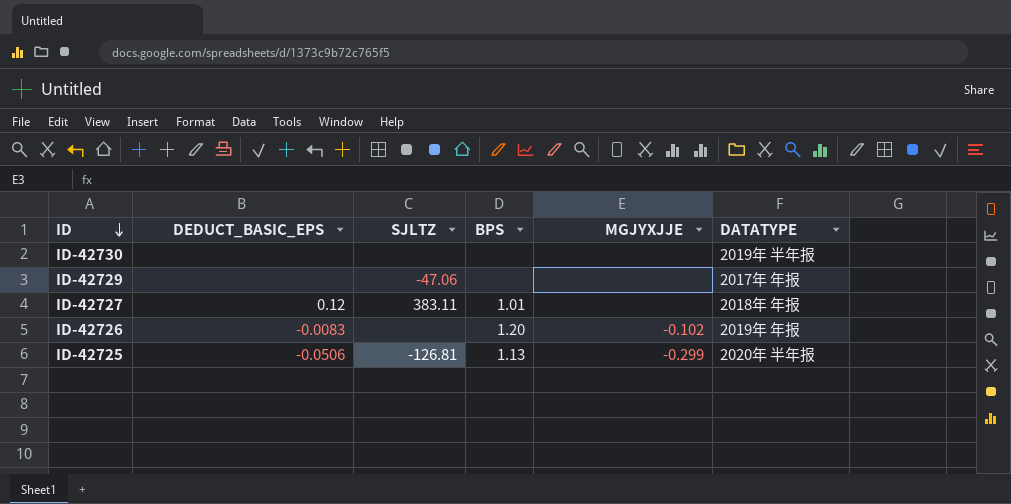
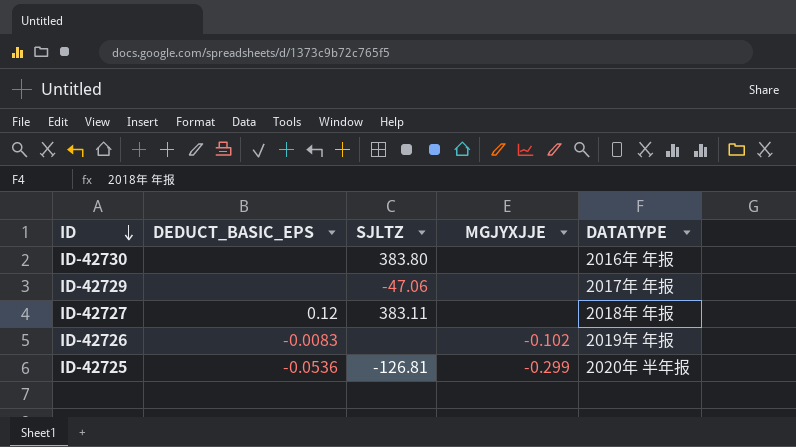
column BPS | position: 4 -> none
ID-42730 | SJLTZ: none -> 383.80
ID-42730 | DATATYPE: 2019年 半年报 -> 2016年 年报
ID-42725 | DEDUCT_BASIC_EPS: -0.0506 -> -0.0536

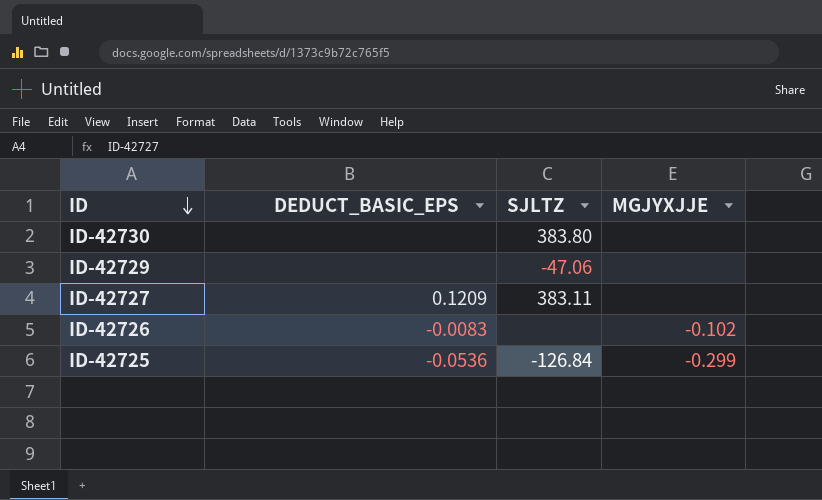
column DATATYPE | position: 5 -> none
ID-42727 | DEDUCT_BASIC_EPS: 0.12 -> 0.1209
ID-42725 | SJLTZ: -126.81 -> -126.84

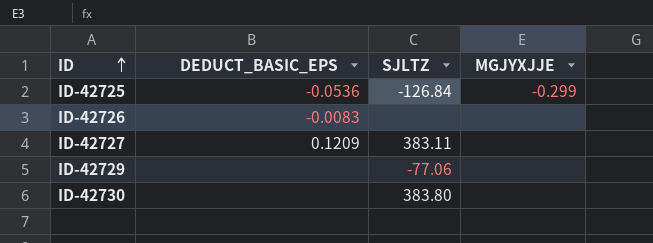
row order: ID descending -> ID ascending
ID-42726 | MGJYXJJE: -0.102 -> none
ID-42729 | SJLTZ: -47.06 -> -77.06

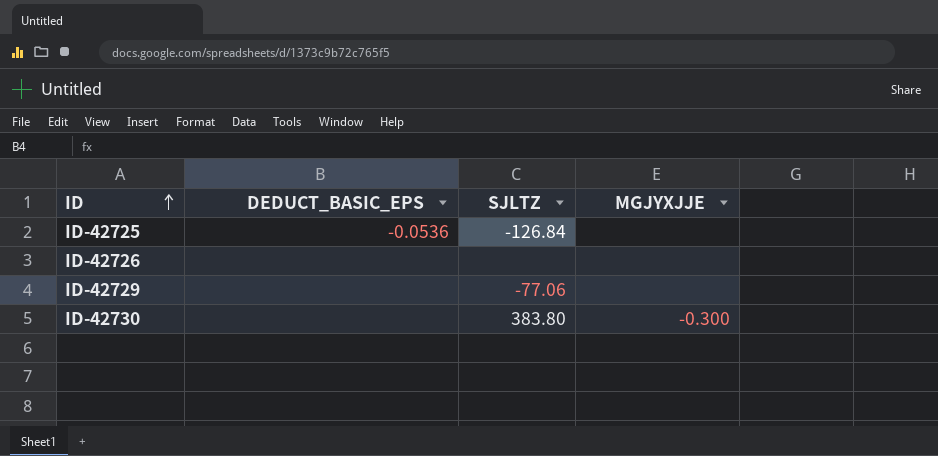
row ID-42727: 0.1209 | 383.11 | none -> none
ID-42725 | MGJYXJJE: -0.299 -> none
ID-42726 | DEDUCT_BASIC_EPS: -0.0083 -> none
ID-42730 | MGJYXJJE: none -> -0.300

